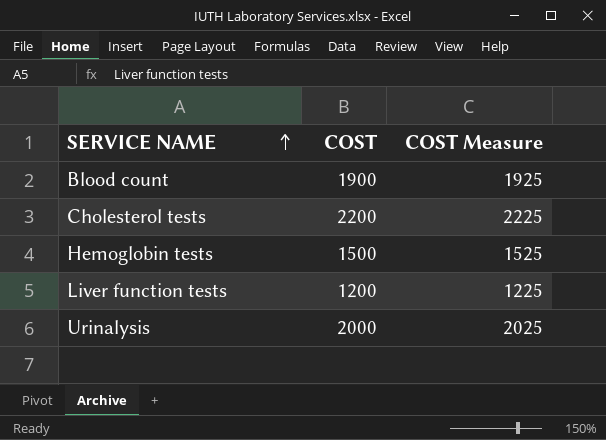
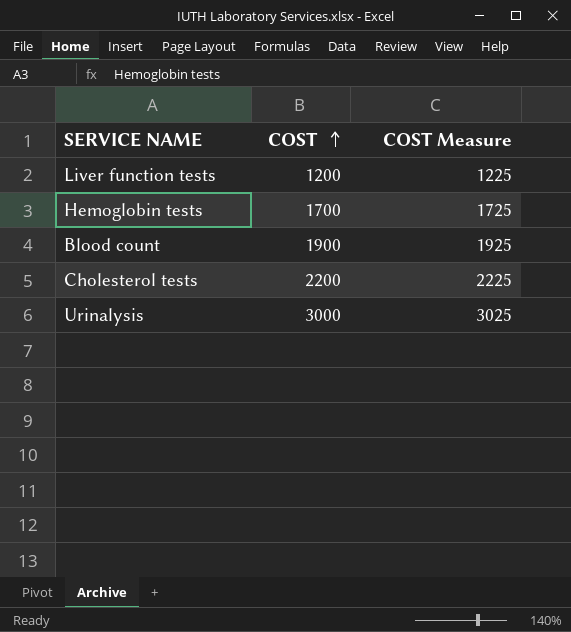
row order: SERVICE NAME ascending -> COST ascending
Hemoglobin tests | COST: 1500 -> 1700
Hemoglobin tests | COST Measure: 1525 -> 1725
Urinalysis | COST: 2000 -> 3000
Urinalysis | COST Measure: 2025 -> 3025

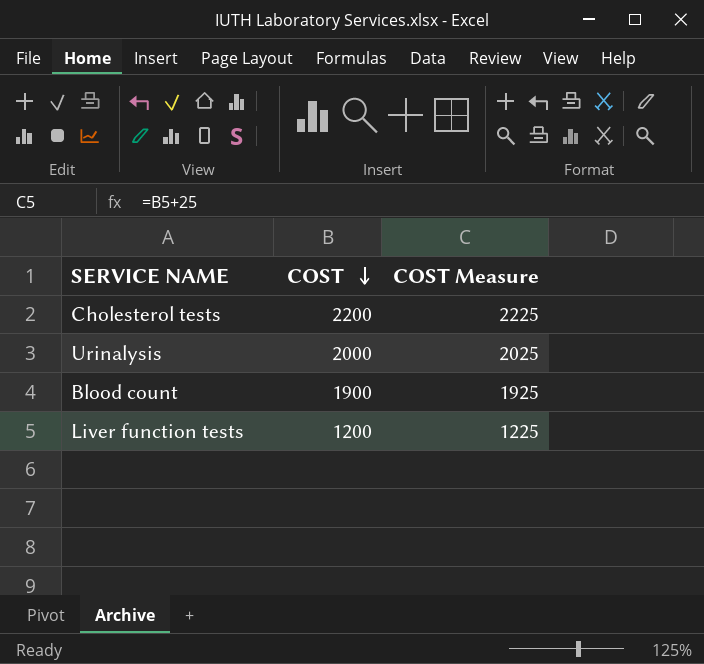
row order: COST ascending -> COST descending
row Hemoglobin tests: 1700 | 1725 -> none
Urinalysis | COST: 3000 -> 2000
Urinalysis | COST Measure: 3025 -> 2025

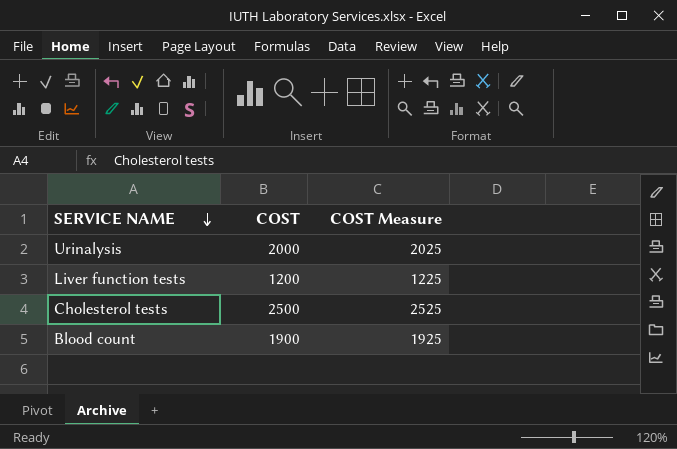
row order: COST descending -> SERVICE NAME descending
Cholesterol tests | COST: 2200 -> 2500
Cholesterol tests | COST Measure: 2225 -> 2525

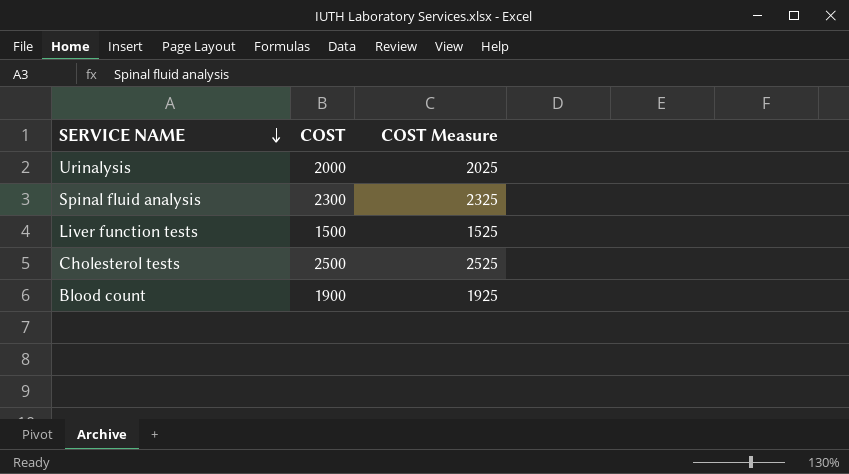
row Spinal fluid analysis: none -> 2300 | 2325
Liver function tests | COST: 1200 -> 1500
Liver function tests | COST Measure: 1225 -> 1525

